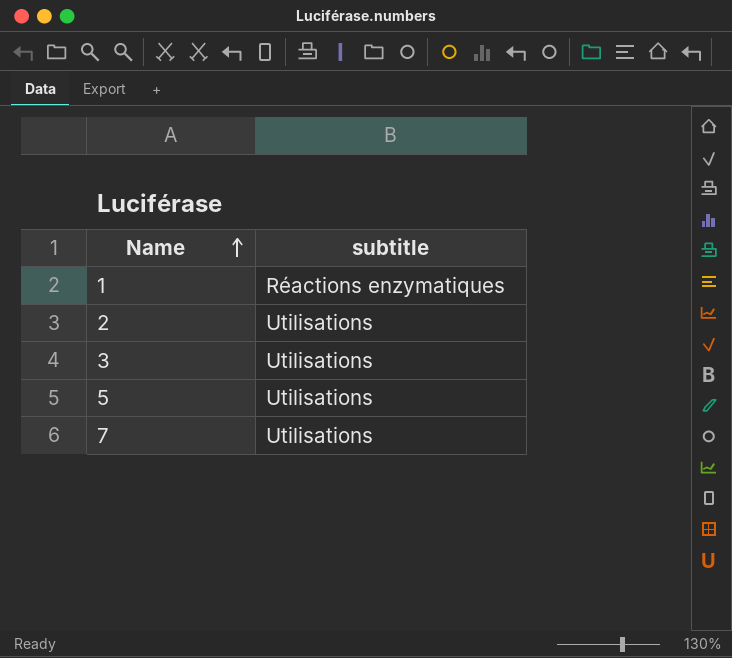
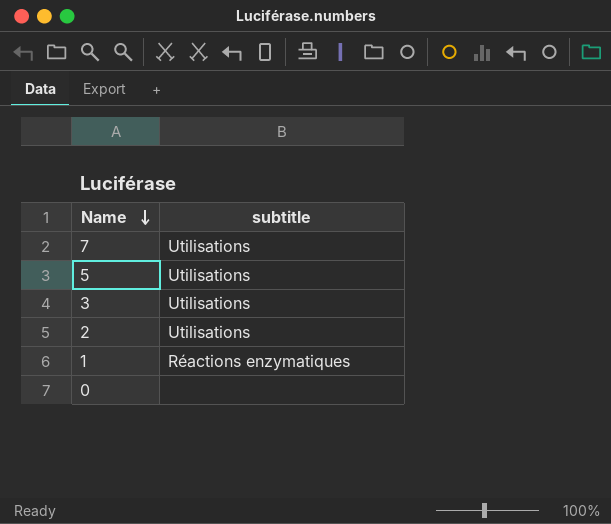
row order: Name ascending -> Name descending
row 0: none -> none

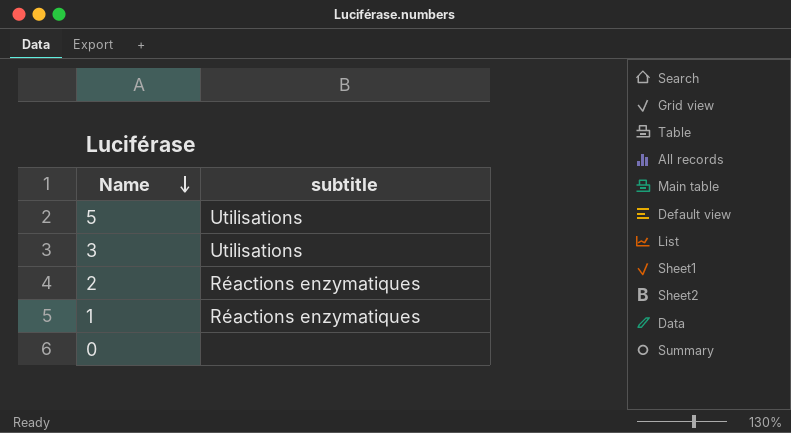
row 7: Utilisations -> none
2 | subtitle: Utilisations -> Réactions enzymatiques

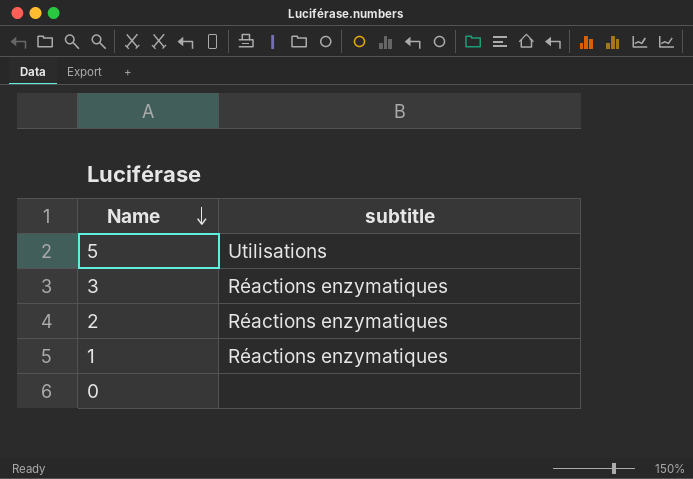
3 | subtitle: Utilisations -> Réactions enzymatiques

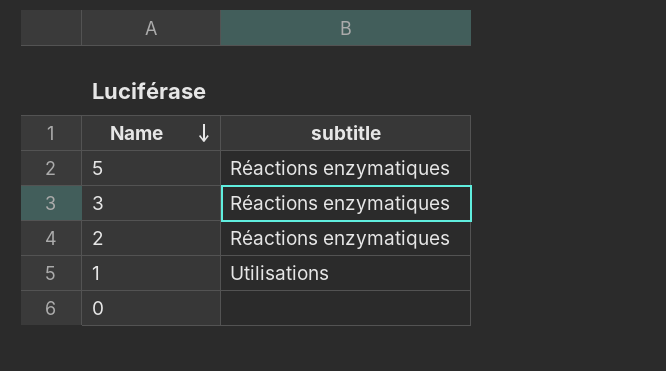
5 | subtitle: Utilisations -> Réactions enzymatiques
1 | subtitle: Réactions enzymatiques -> Utilisations

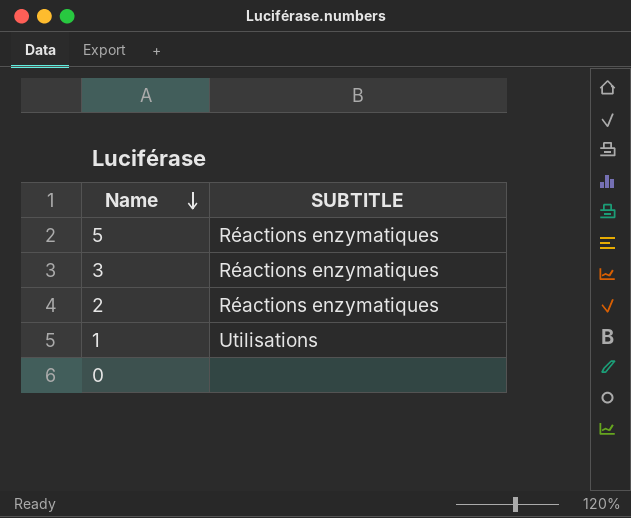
column name: subtitle -> SUBTITLE

